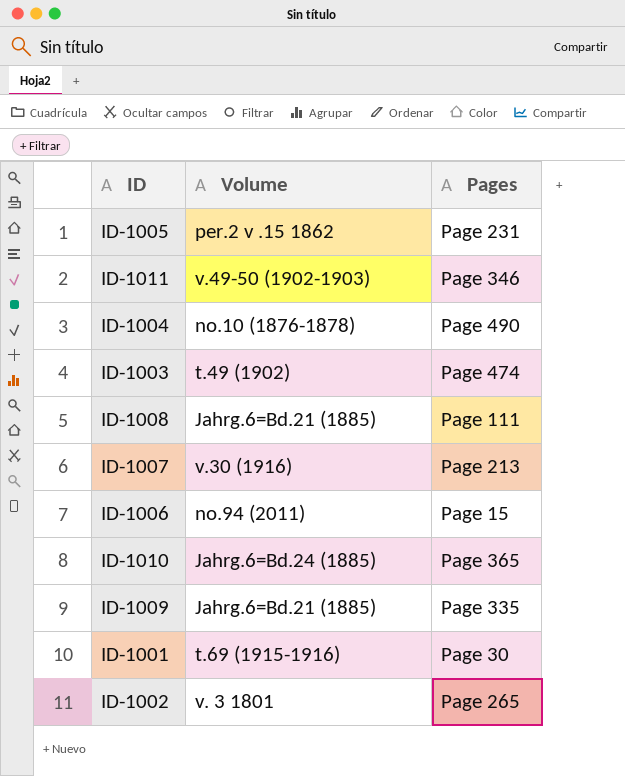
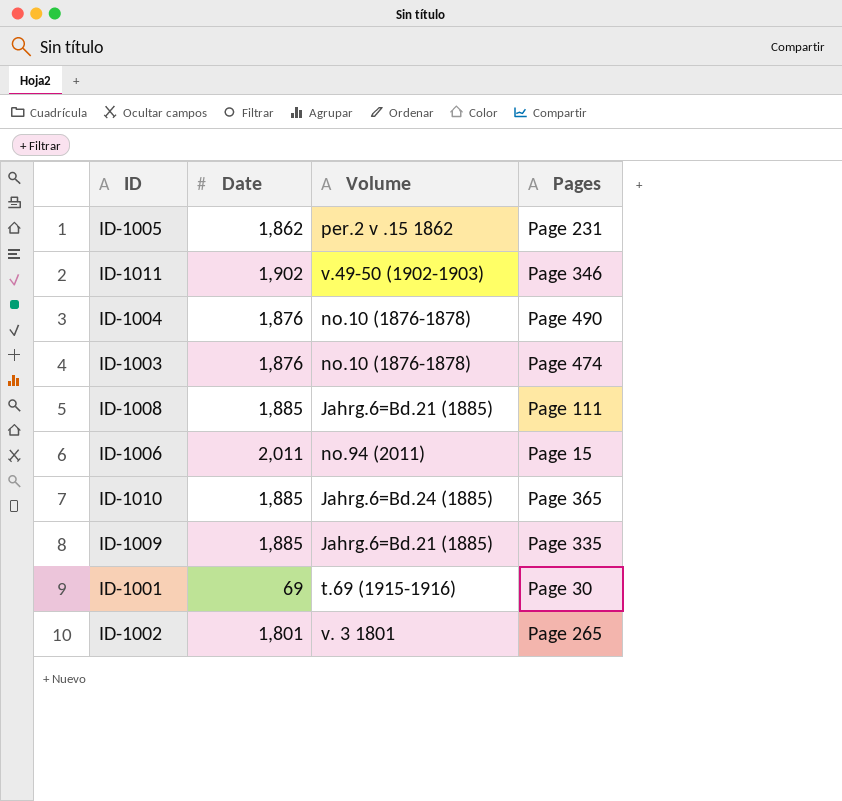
column Date | position: none -> 2
row ID-1007: v.30 (1916) | Page 213 -> none
ID-1003 | Volume: t.49 (1902) -> no.10 (1876-1878)

